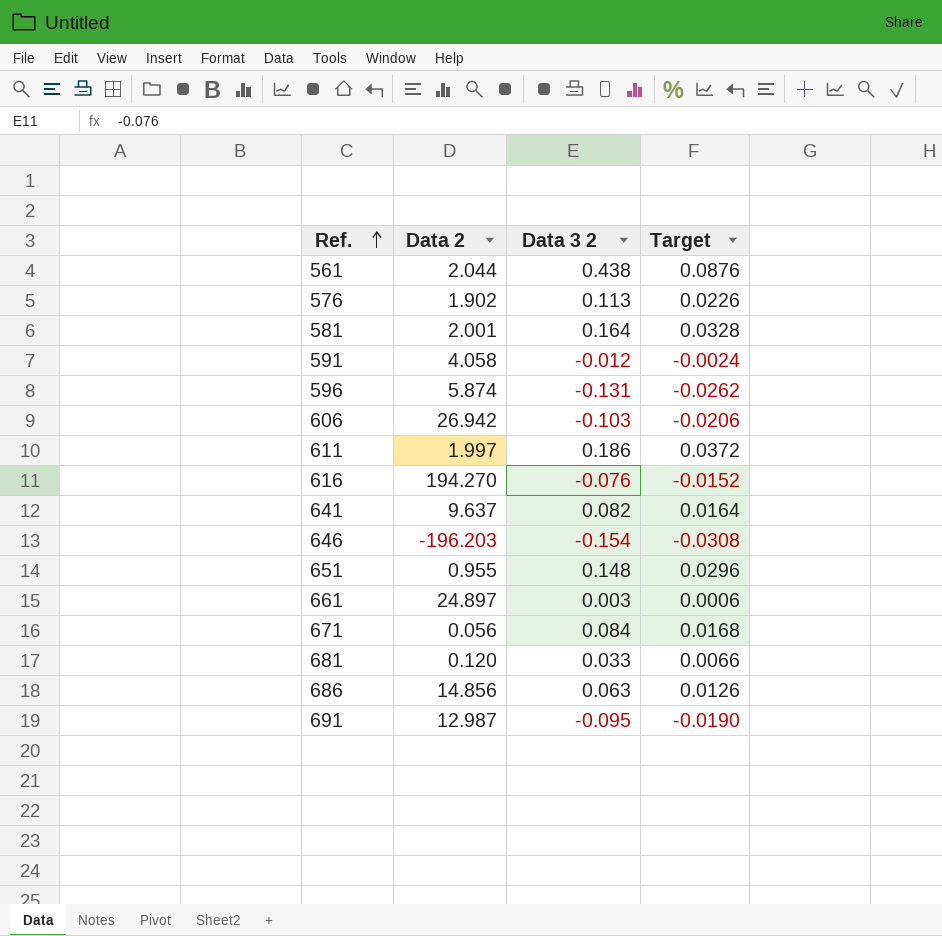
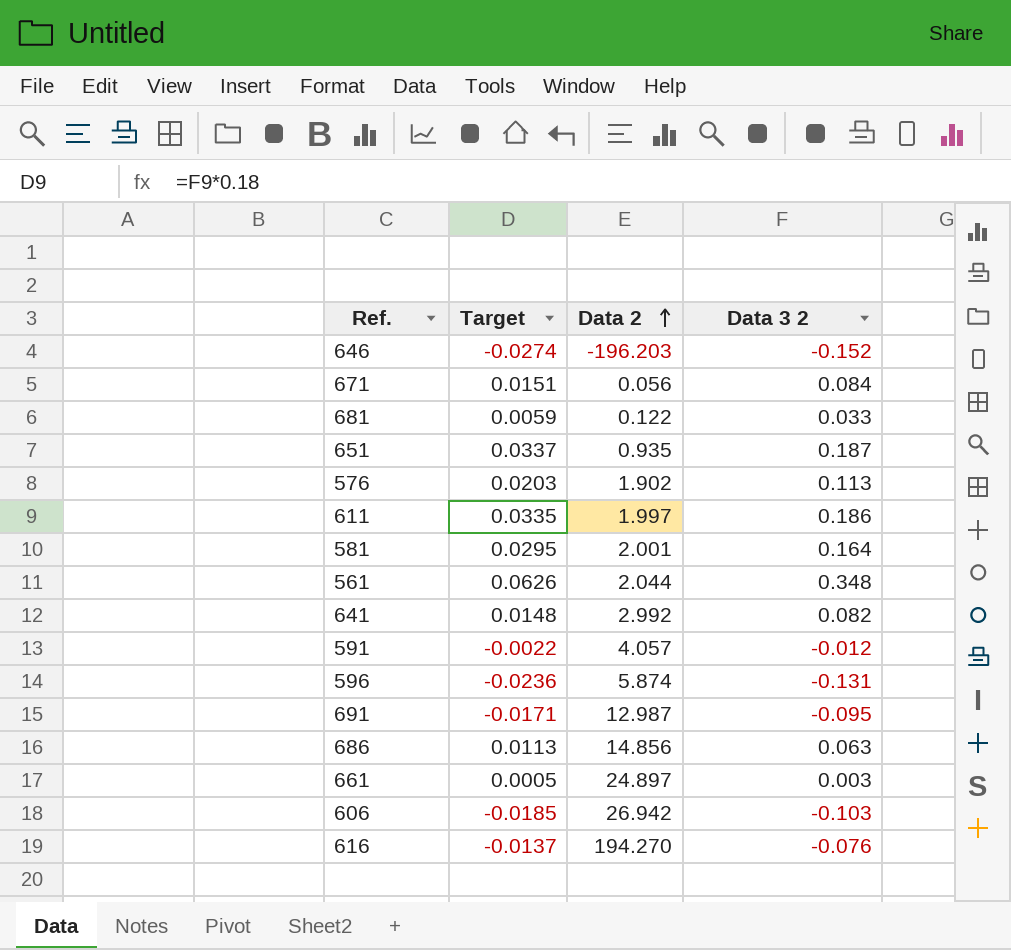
row order: Ref. ascending -> Data 2 ascending
column Target | formula: [Data 3 2] * 0.2 -> [Data 3 2] * 0.18
column Target | position: 4 -> 2
646 | Data 3 2: -0.154 -> -0.152
681 | Data 2: 0.120 -> 0.122
651 | Data 2: 0.955 -> 0.935
651 | Data 3 2: 0.148 -> 0.187
561 | Data 3 2: 0.438 -> 0.348
641 | Data 2: 9.637 -> 2.992
591 | Data 2: 4.058 -> 4.057

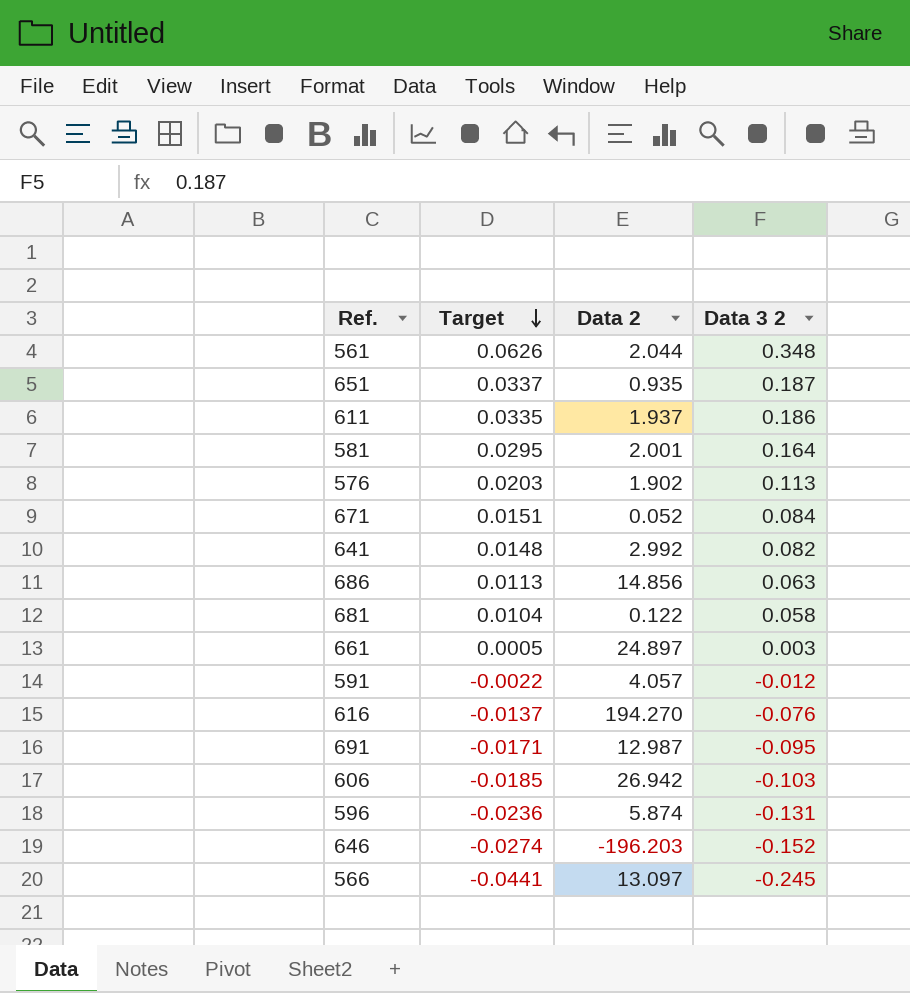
row order: Data 2 ascending -> Target descending
611 | Data 2: 1.997 -> 1.937
671 | Data 2: 0.056 -> 0.052
681 | Target: 0.0059 -> 0.0104
681 | Data 3 2: 0.033 -> 0.058
row 566: none -> -0.0441 | 13.097 | -0.245

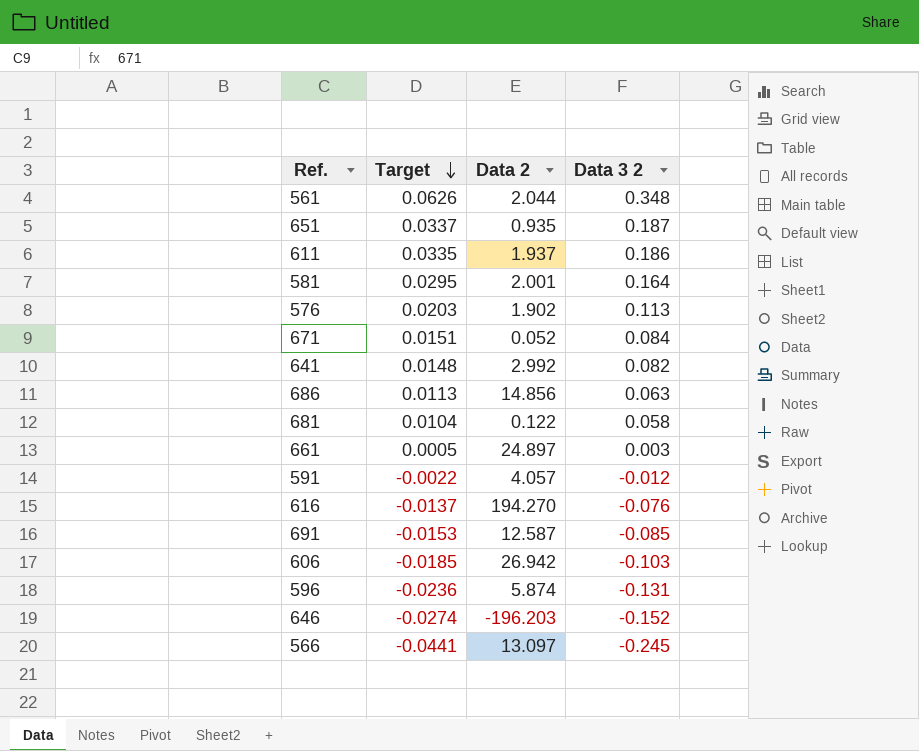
691 | Target: -0.0171 -> -0.0153
691 | Data 2: 12.987 -> 12.587
691 | Data 3 2: -0.095 -> -0.085

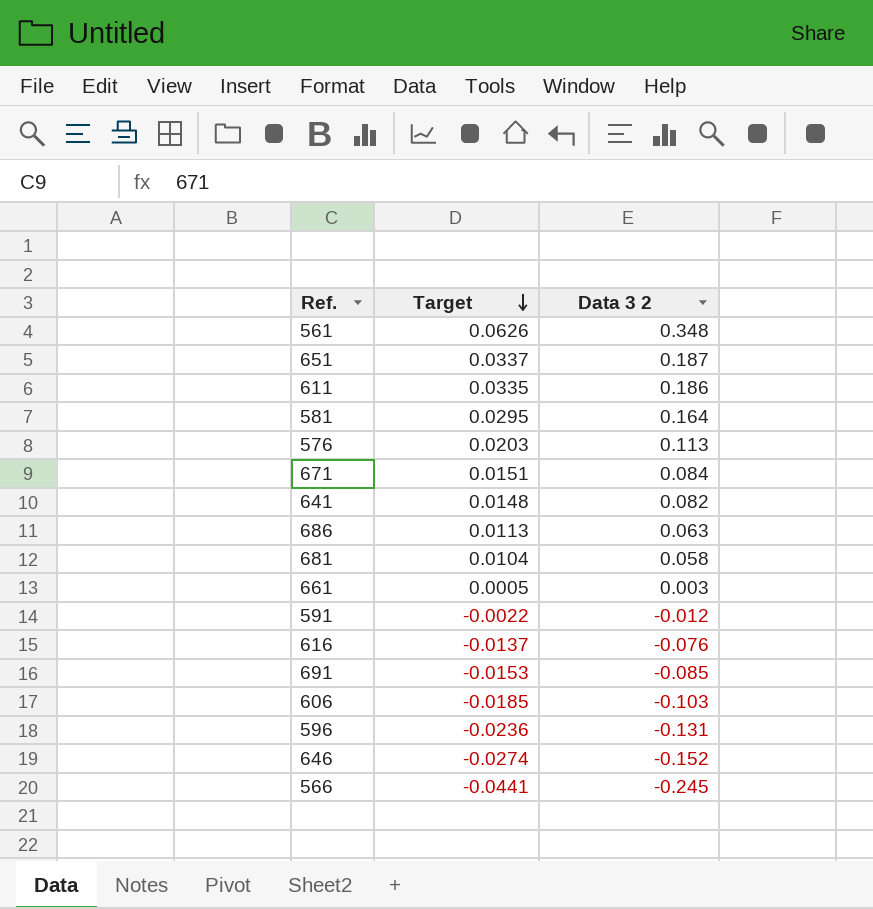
column Data 2 | position: 3 -> none

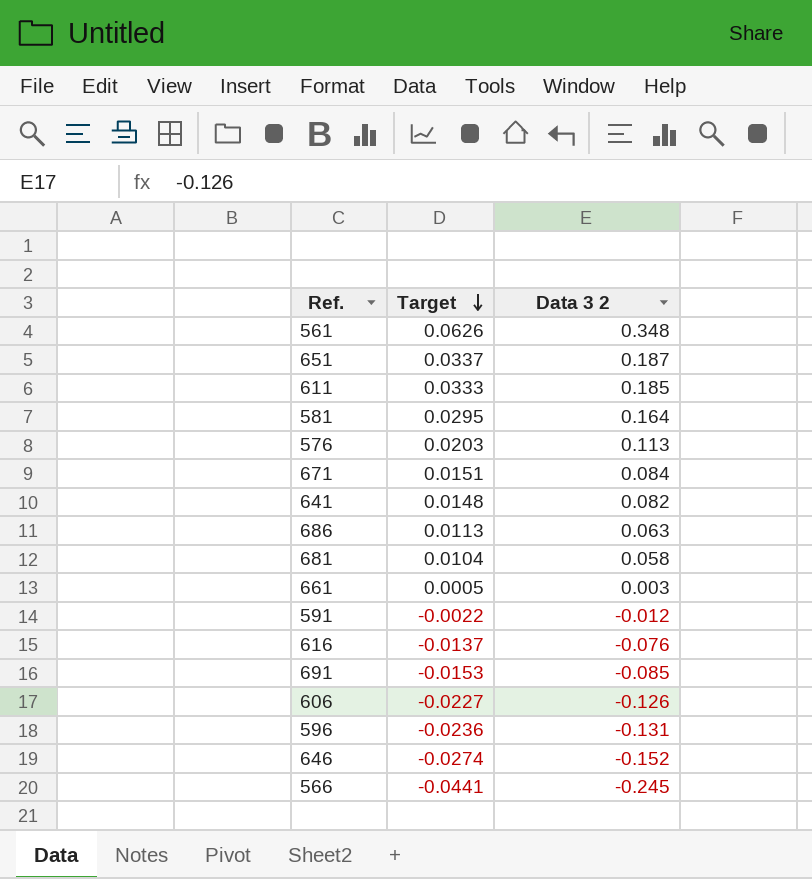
611 | Target: 0.0335 -> 0.0333
611 | Data 3 2: 0.186 -> 0.185
606 | Target: -0.0185 -> -0.0227
606 | Data 3 2: -0.103 -> -0.126

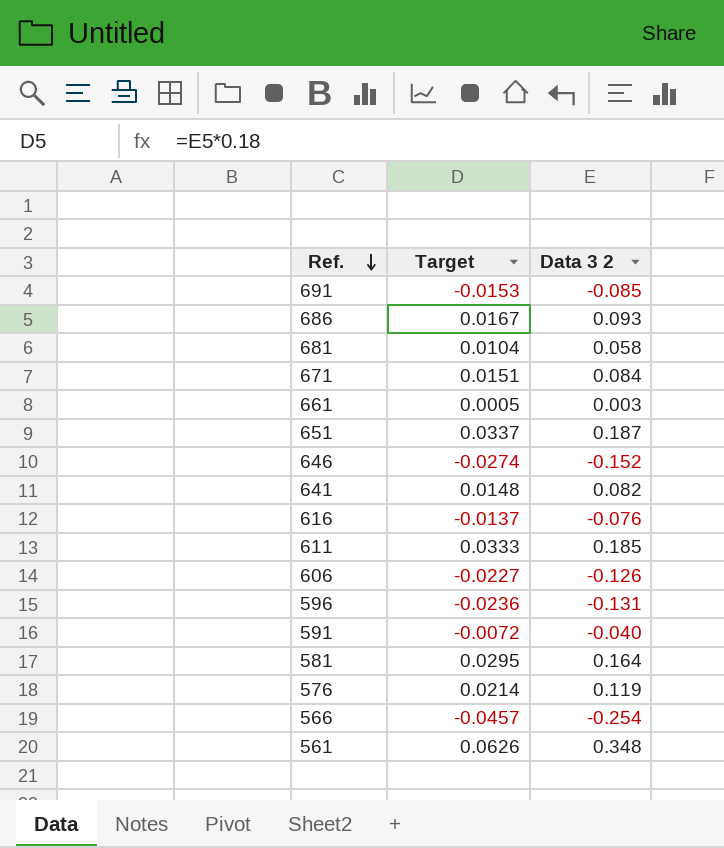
row order: Target descending -> Ref. descending
686 | Target: 0.0113 -> 0.0167
686 | Data 3 2: 0.063 -> 0.093
591 | Target: -0.0022 -> -0.0072
591 | Data 3 2: -0.012 -> -0.040
576 | Target: 0.0203 -> 0.0214
576 | Data 3 2: 0.113 -> 0.119
566 | Target: -0.0441 -> -0.0457
566 | Data 3 2: -0.245 -> -0.254

